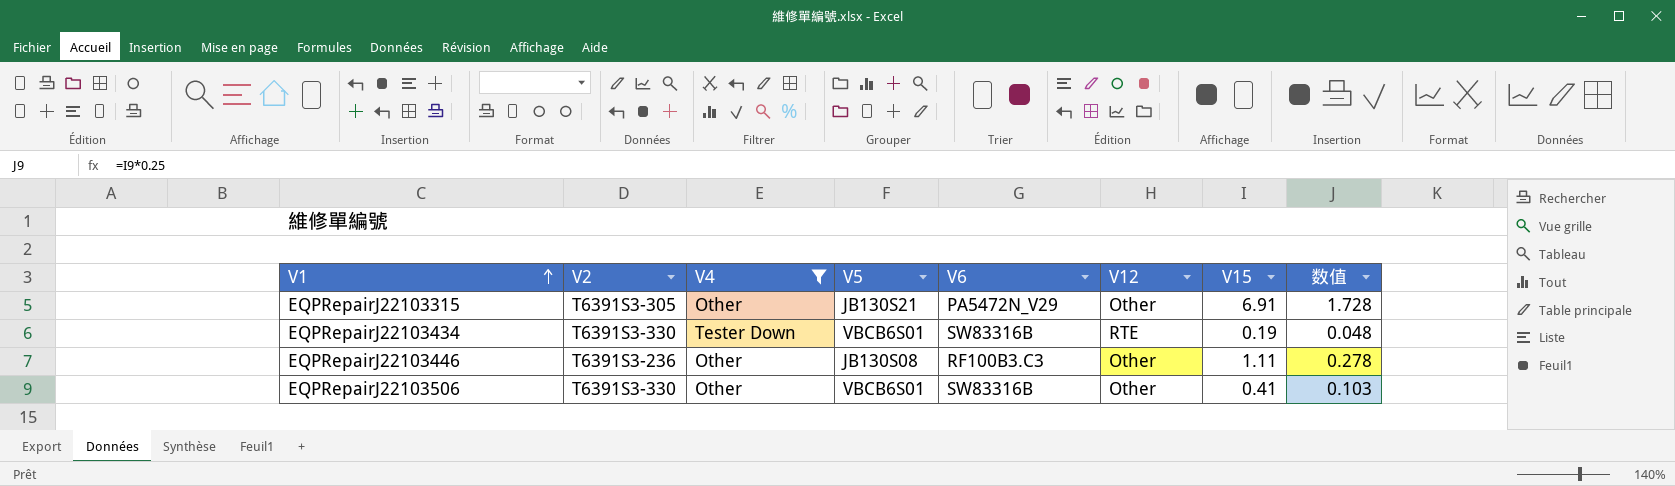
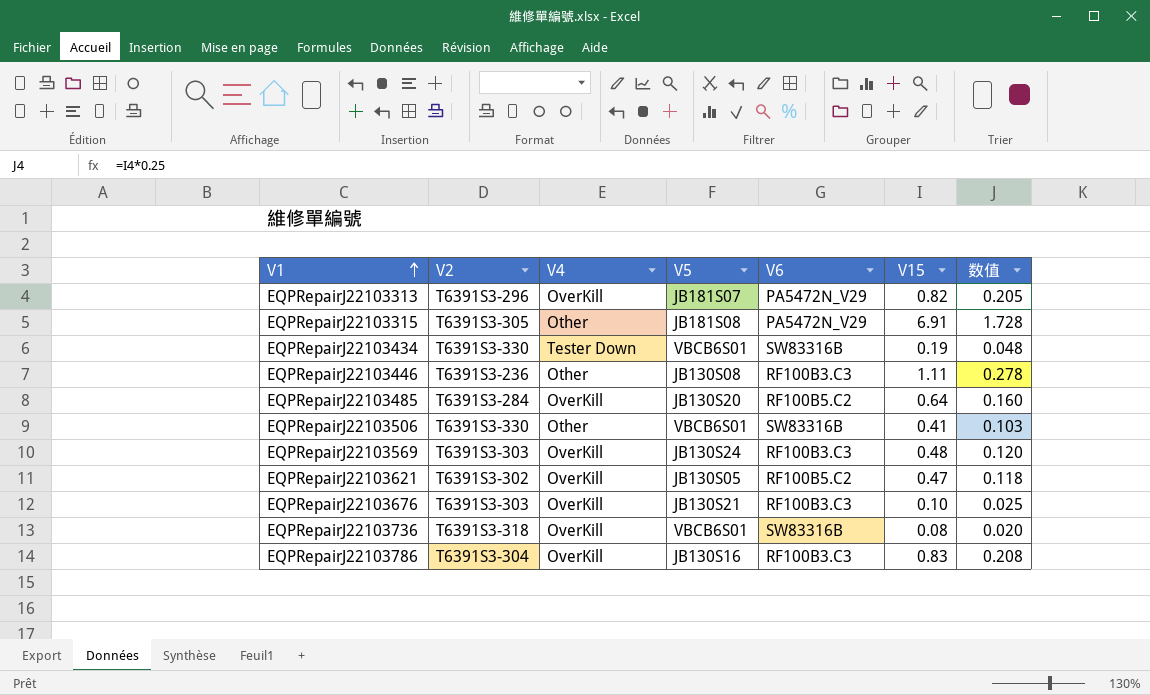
filter: V4 != OverKill -> none
column V12 | position: 6 -> none
EQPRepairJ22103315 | V5: JB130S21 -> JB181S08

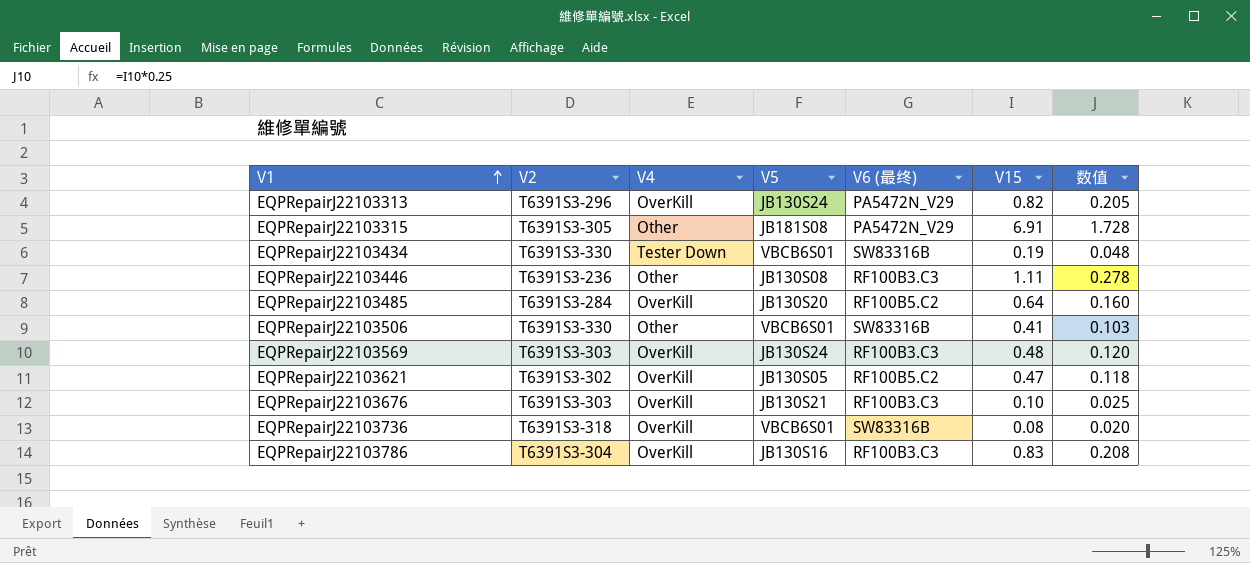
column name: V6 -> V6 (最终)
EQPRepairJ22103313 | V5: JB181S07 -> JB130S24

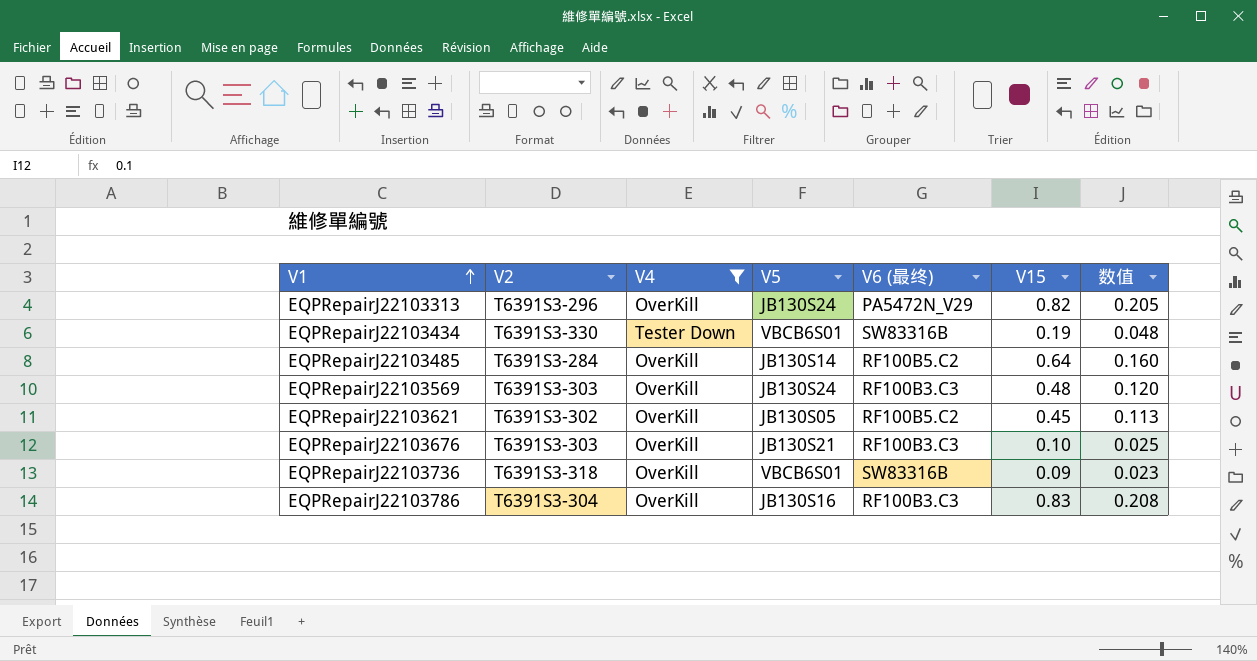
filter: none -> V4 != Other
EQPRepairJ22103485 | V5: JB130S20 -> JB130S14
EQPRepairJ22103621 | V15: 0.47 -> 0.45
EQPRepairJ22103621 | 数值: 0.118 -> 0.113
EQPRepairJ22103736 | V15: 0.08 -> 0.09
EQPRepairJ22103736 | 数值: 0.020 -> 0.023

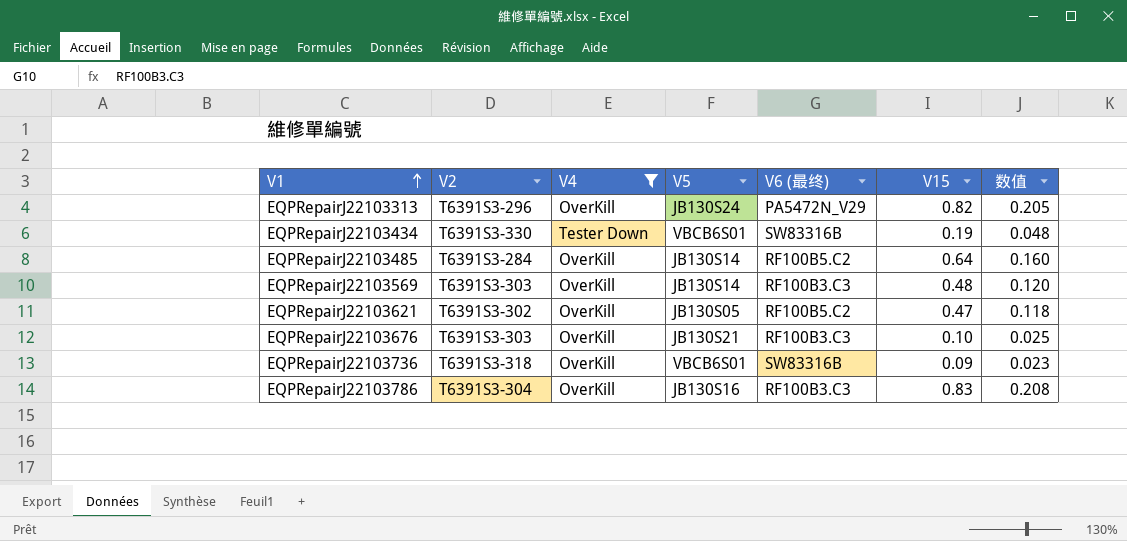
EQPRepairJ22103569 | V5: JB130S24 -> JB130S14
EQPRepairJ22103621 | V15: 0.45 -> 0.47
EQPRepairJ22103621 | 数值: 0.113 -> 0.118

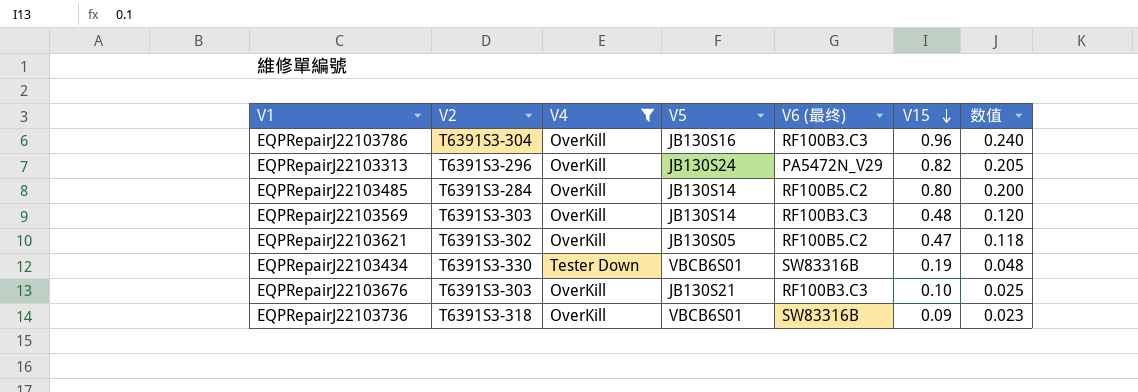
row order: V1 ascending -> V15 descending
EQPRepairJ22103786 | V15: 0.83 -> 0.96
EQPRepairJ22103786 | 数值: 0.208 -> 0.240
EQPRepairJ22103485 | V15: 0.64 -> 0.80
EQPRepairJ22103485 | 数值: 0.160 -> 0.200

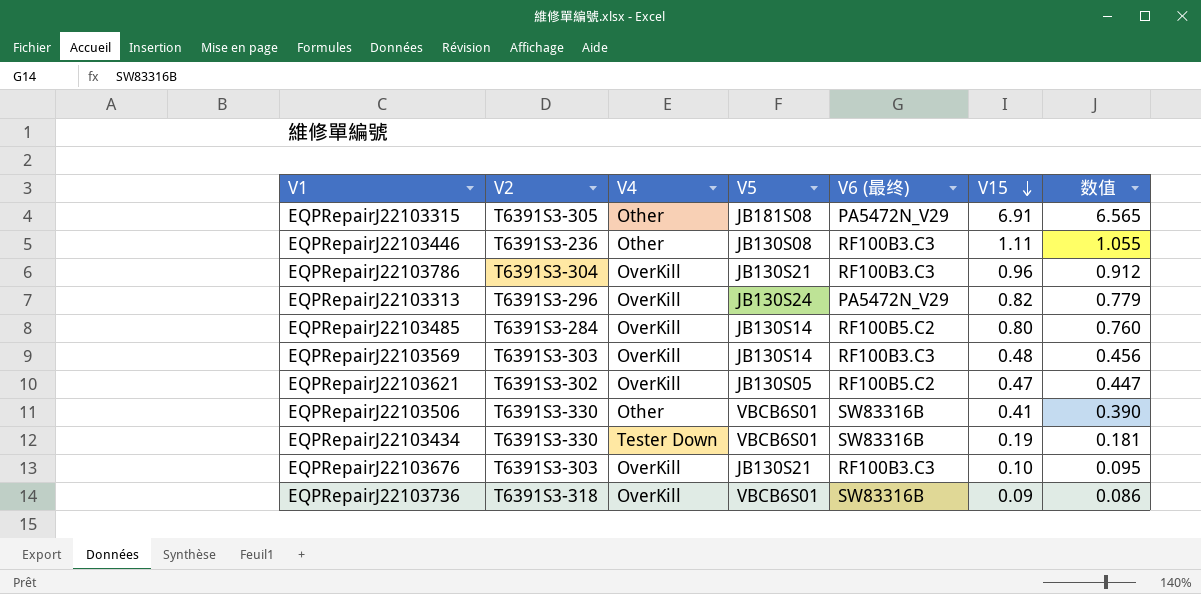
filter: V4 != Other -> none
column 数值 | formula: [V15] * 0.25 -> [V15] * 0.95
EQPRepairJ22103786 | V5: JB130S16 -> JB130S21

